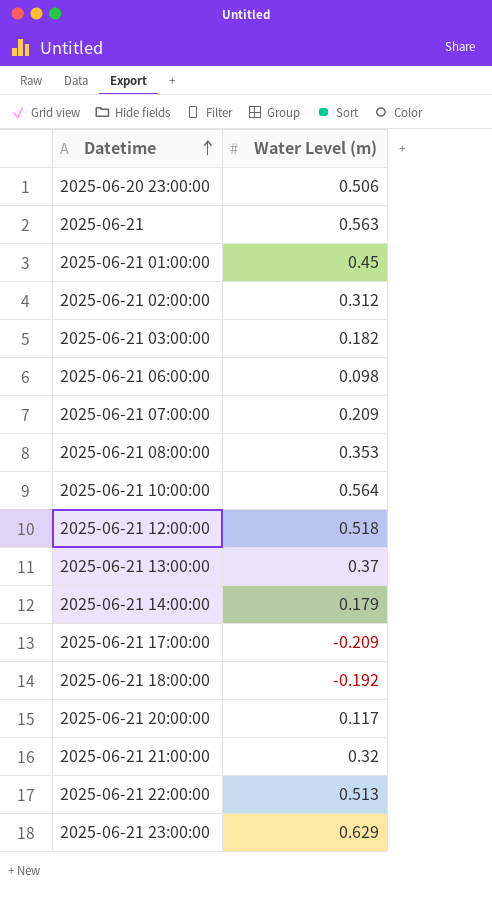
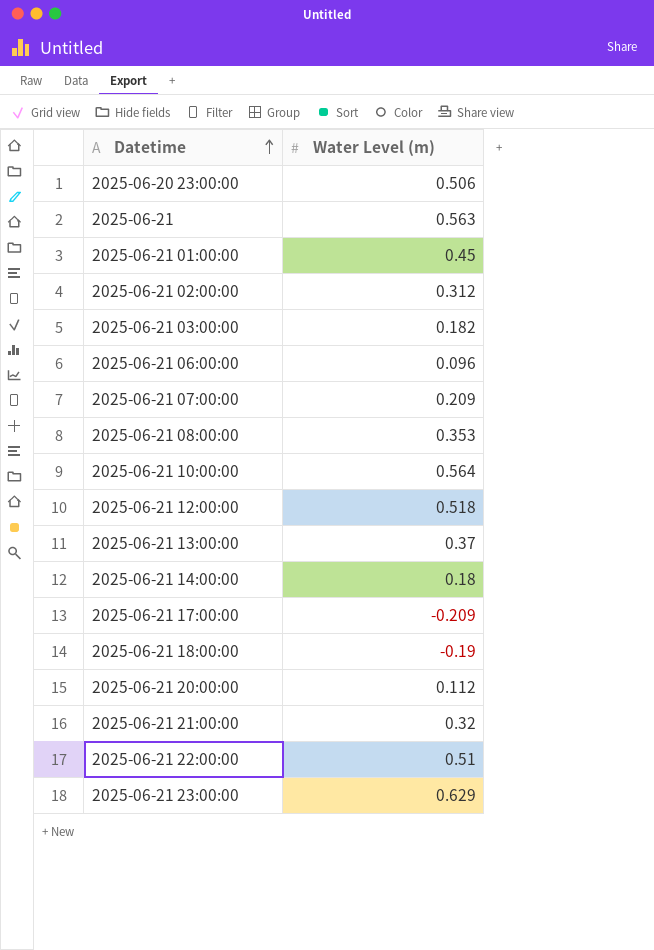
2025-06-21 06:00:00 | Water Level (m): 0.098 -> 0.096
2025-06-21 14:00:00 | Water Level (m): 0.179 -> 0.18
2025-06-21 18:00:00 | Water Level (m): -0.192 -> -0.19
2025-06-21 20:00:00 | Water Level (m): 0.117 -> 0.112
2025-06-21 22:00:00 | Water Level (m): 0.513 -> 0.51

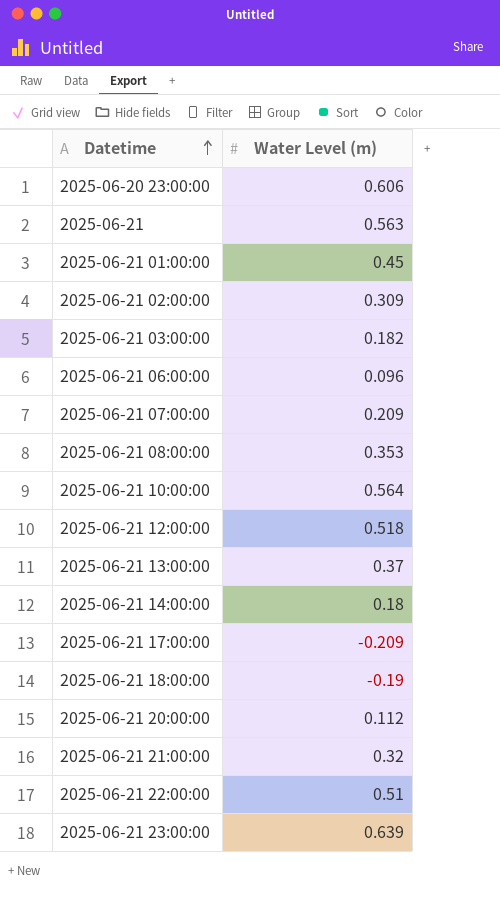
2025-06-20 23:00:00 | Water Level (m): 0.506 -> 0.606
2025-06-21 02:00:00 | Water Level (m): 0.312 -> 0.309
2025-06-21 23:00:00 | Water Level (m): 0.629 -> 0.639

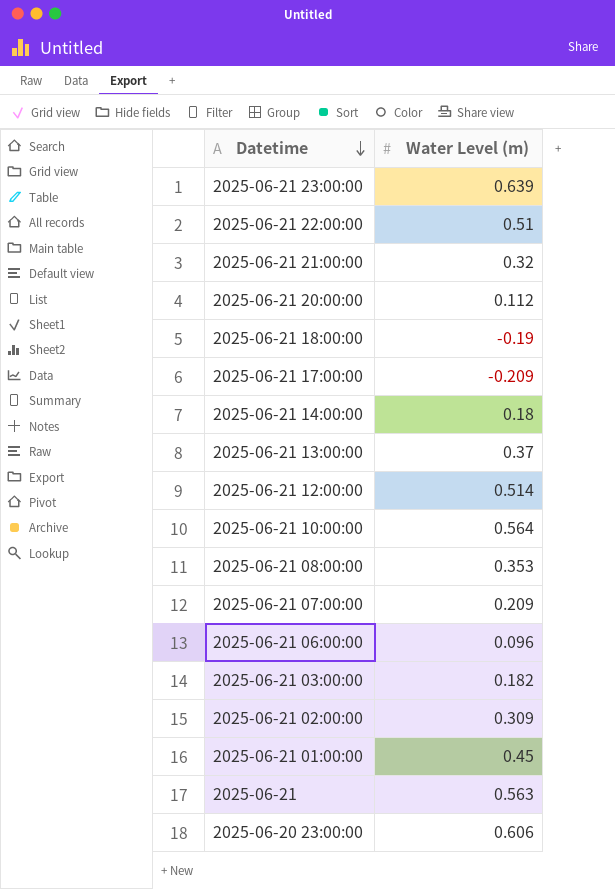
row order: Datetime ascending -> Datetime descending
2025-06-21 12:00:00 | Water Level (m): 0.518 -> 0.514

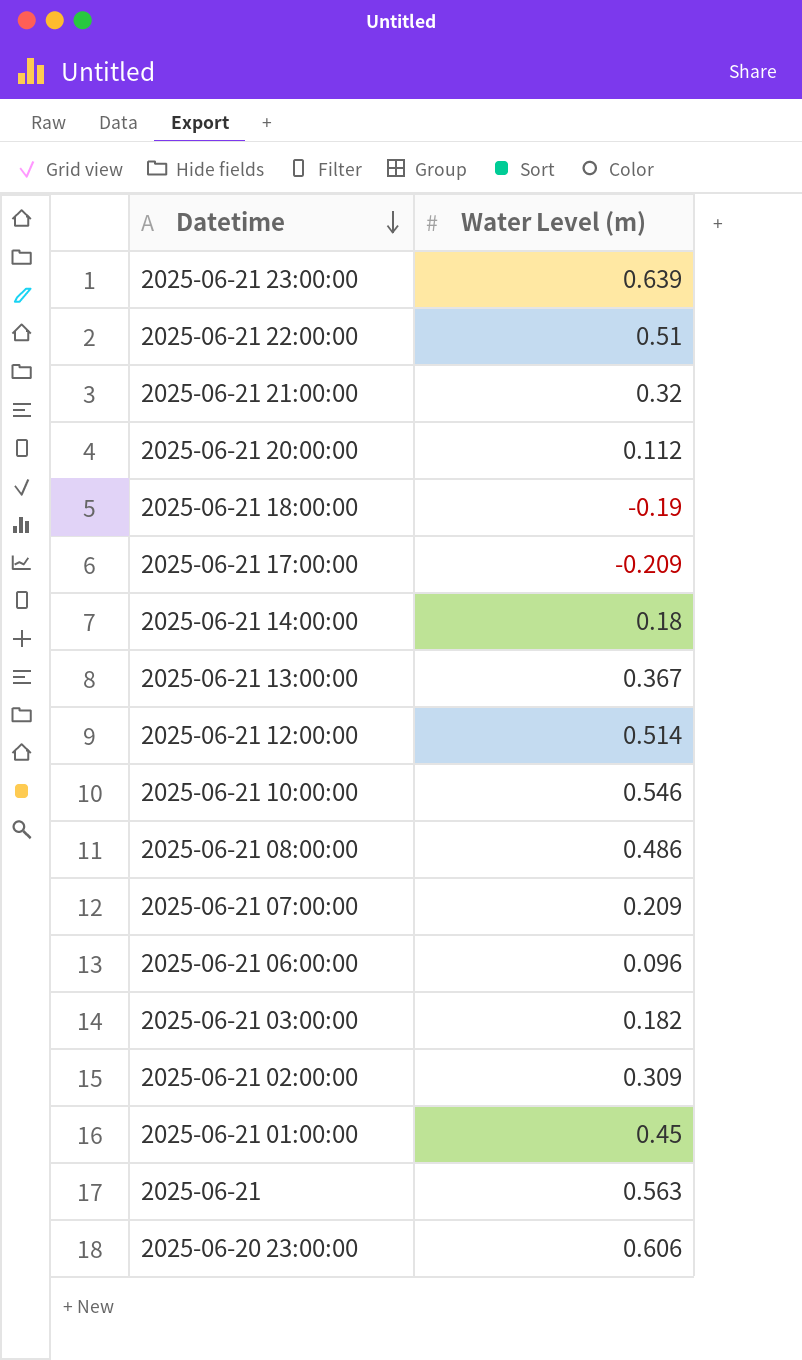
2025-06-21 13:00:00 | Water Level (m): 0.37 -> 0.367
2025-06-21 10:00:00 | Water Level (m): 0.564 -> 0.546
2025-06-21 08:00:00 | Water Level (m): 0.353 -> 0.486

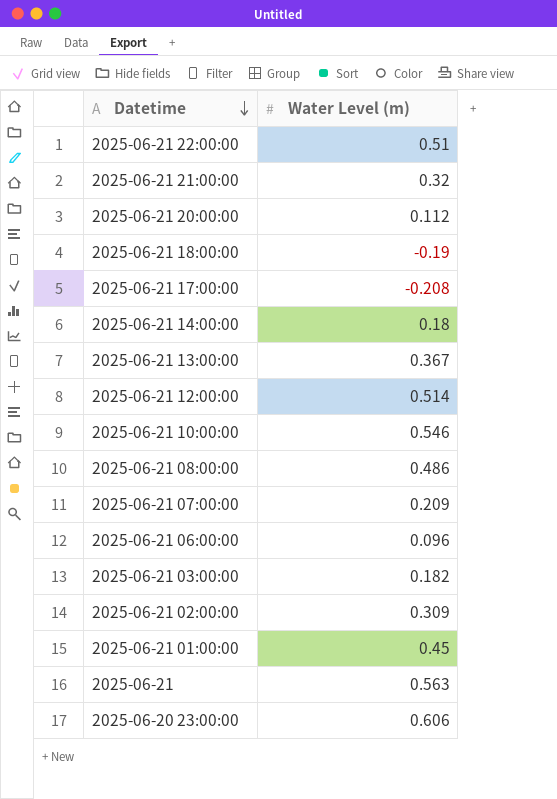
row 2025-06-21 23:00:00: 0.639 -> none
2025-06-21 17:00:00 | Water Level (m): -0.209 -> -0.208

